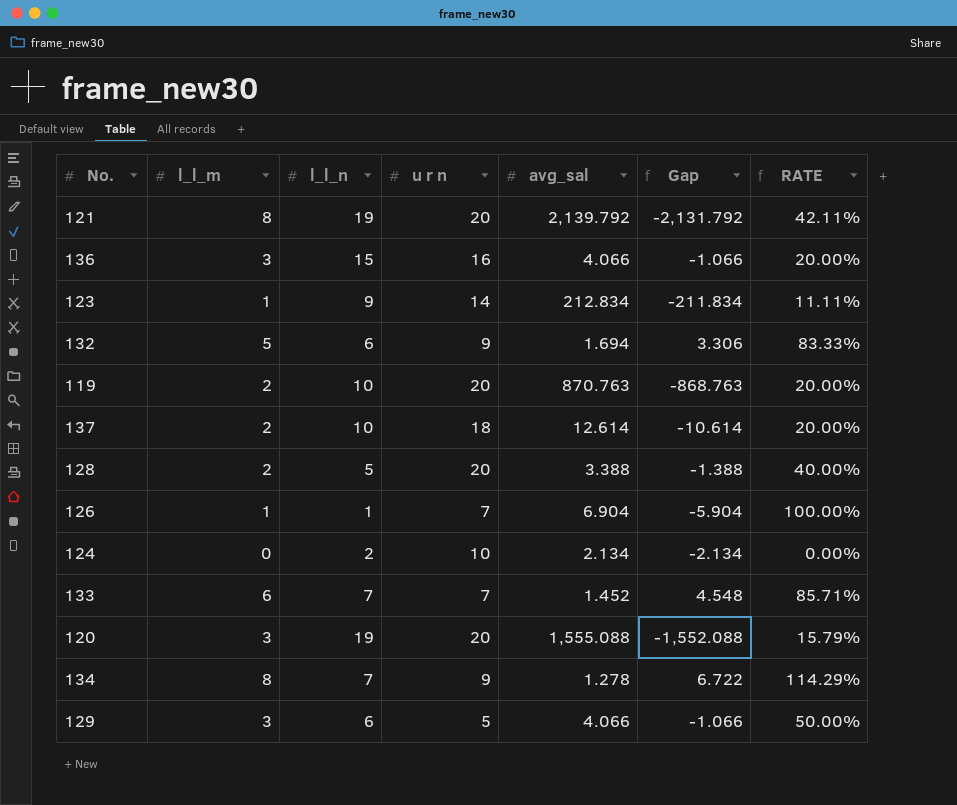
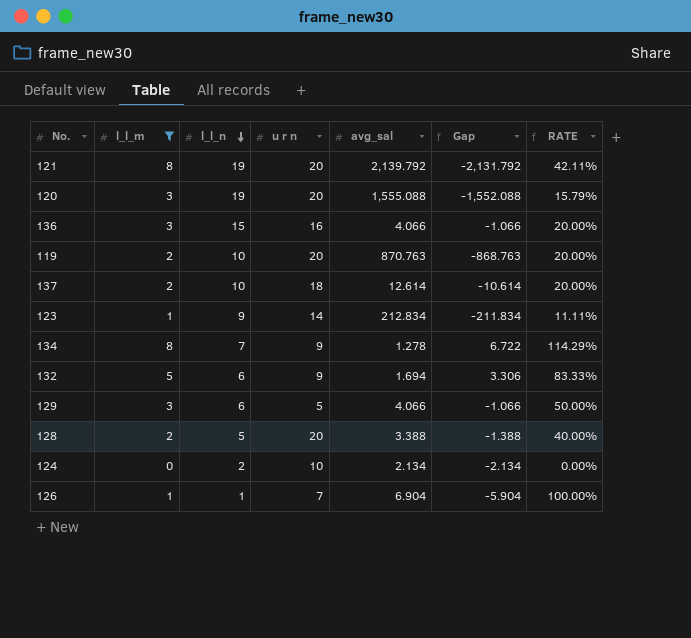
filter: none -> l_l_m != 6
row order: none -> l_l_n descending

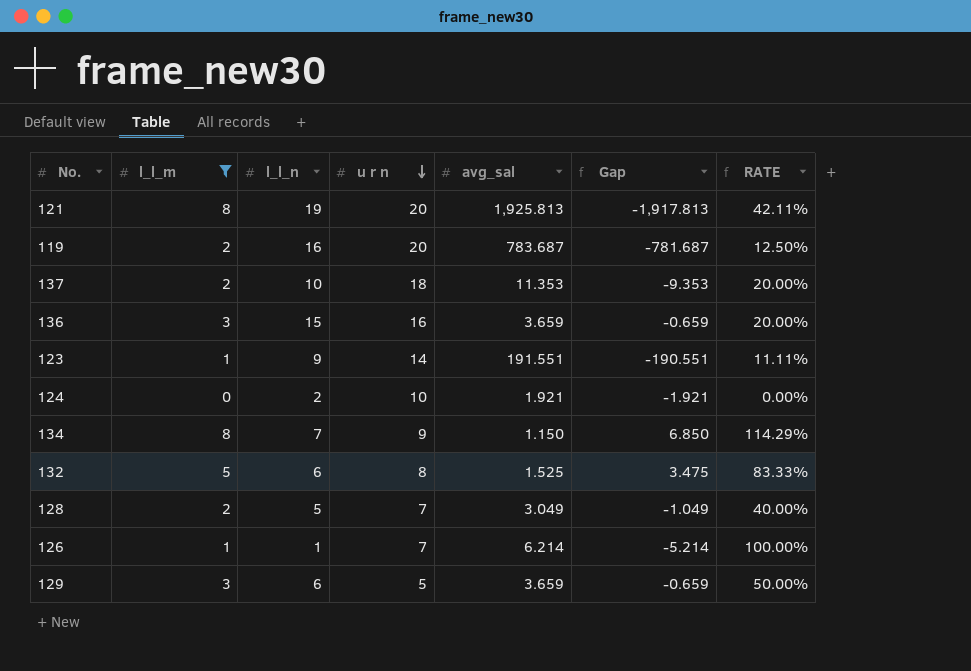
row order: l_l_n descending -> u r n descending
row 120: 3 | 19 | 20 | 1,555.088 | -1,552.088 | 15.79% -> none
121 | avg_sal: 2,139.792 -> 1,925.813
121 | Gap: -2,131.792 -> -1,917.813
119 | l_l_n: 10 -> 16
119 | avg_sal: 870.763 -> 783.687
119 | Gap: -868.763 -> -781.687
119 | RATE: 20.00% -> 12.50%
137 | avg_sal: 12.614 -> 11.353
137 | Gap: -10.614 -> -9.353
136 | avg_sal: 4.066 -> 3.659
136 | Gap: -1.066 -> -0.659
123 | avg_sal: 212.834 -> 191.551
123 | Gap: -211.834 -> -190.551
124 | avg_sal: 2.134 -> 1.921
124 | Gap: -2.134 -> -1.921
134 | avg_sal: 1.278 -> 1.150
134 | Gap: 6.722 -> 6.850
132 | u r n: 9 -> 8
132 | avg_sal: 1.694 -> 1.525
132 | Gap: 3.306 -> 3.475
128 | u r n: 20 -> 7
128 | avg_sal: 3.388 -> 3.049
128 | Gap: -1.388 -> -1.049
126 | avg_sal: 6.904 -> 6.214
126 | Gap: -5.904 -> -5.214
129 | avg_sal: 4.066 -> 3.659
129 | Gap: -1.066 -> -0.659

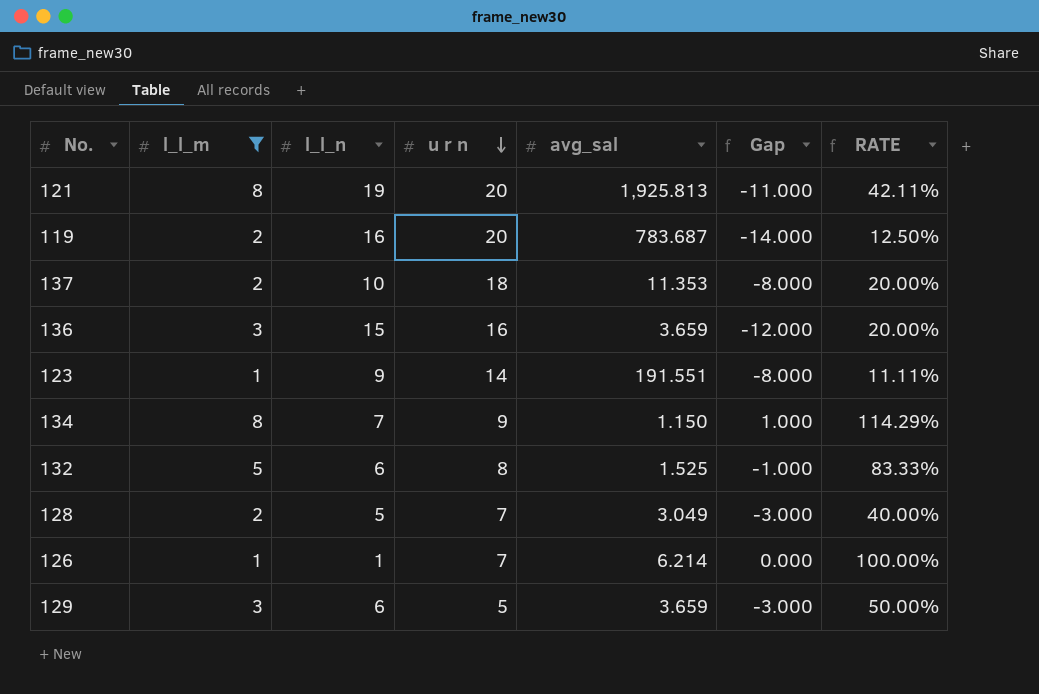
column Gap | formula: [l_l_m] - [avg_sal] -> [l_l_m] - [l_l_n]
row 124: 0 | 2 | 10 | 1.921 | -1.921 | 0.00% -> none

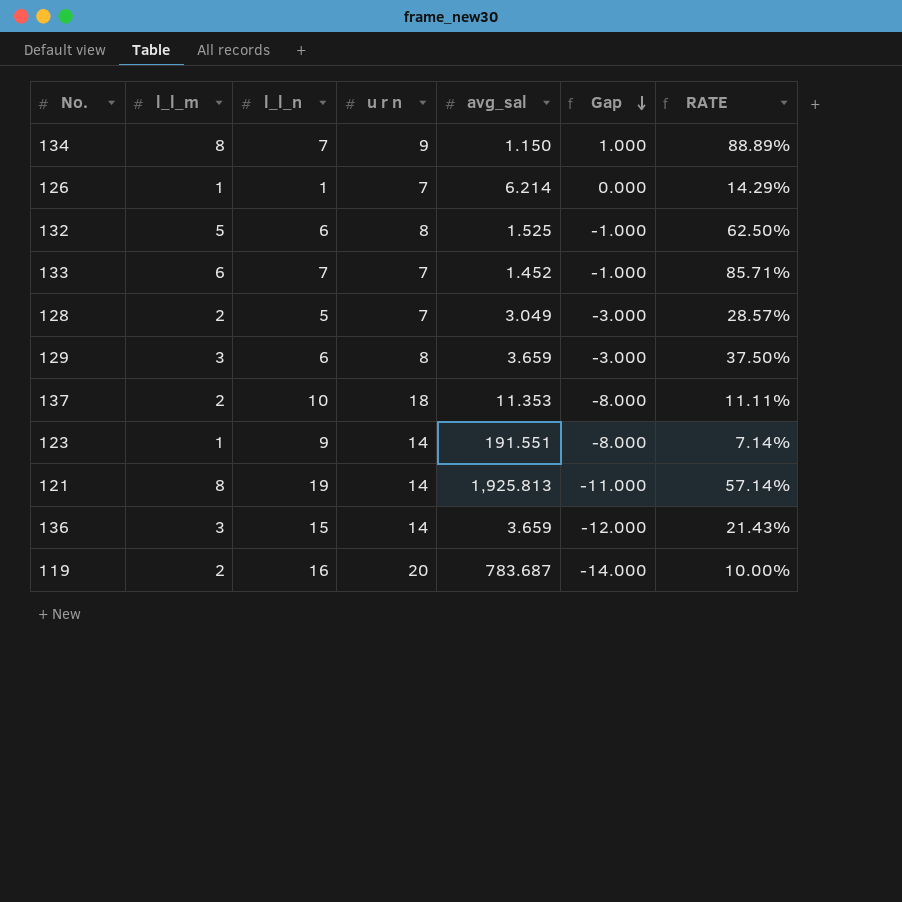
filter: l_l_m != 6 -> none
row order: u r n descending -> Gap descending
column RATE | formula: [l_l_m] / [l_l_n] -> [l_l_m] / [u r n]
129 | u r n: 5 -> 8
121 | u r n: 20 -> 14
136 | u r n: 16 -> 14

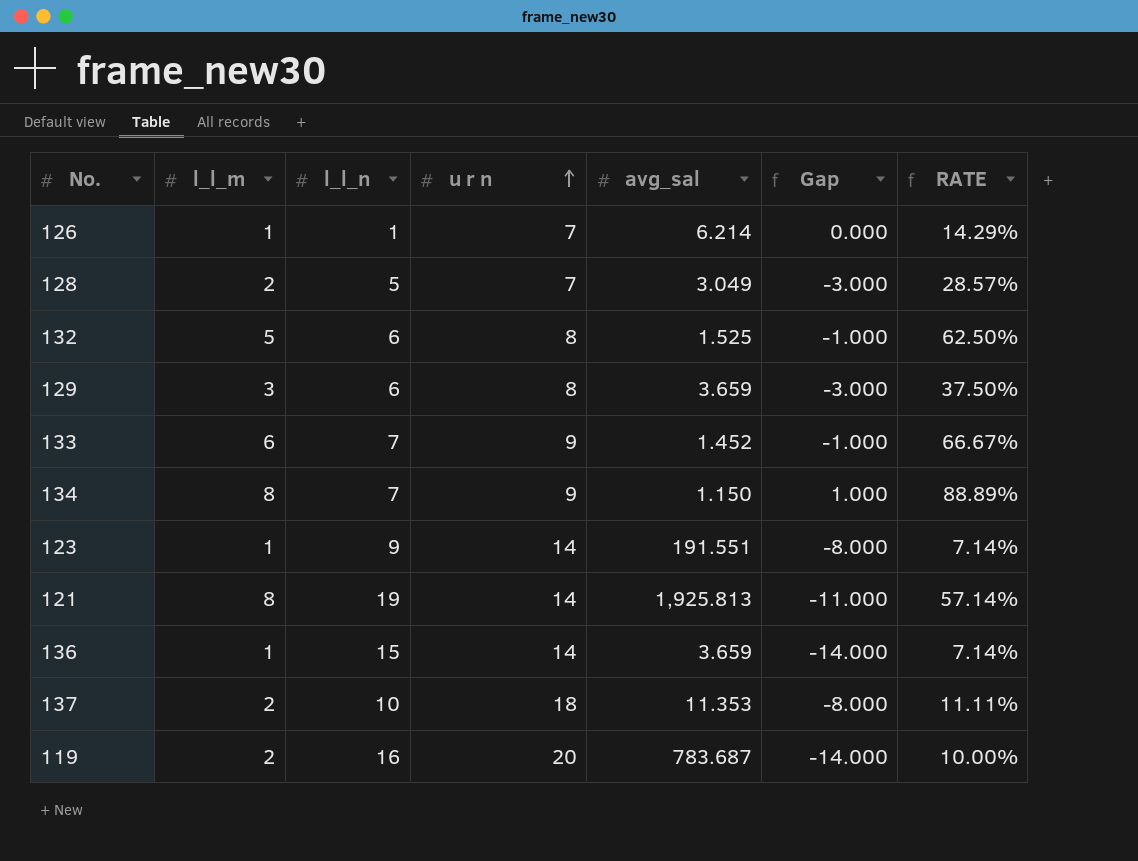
row order: Gap descending -> u r n ascending
133 | u r n: 7 -> 9
133 | RATE: 85.71% -> 66.67%
136 | l_l_m: 3 -> 1
136 | Gap: -12.000 -> -14.000
136 | RATE: 21.43% -> 7.14%

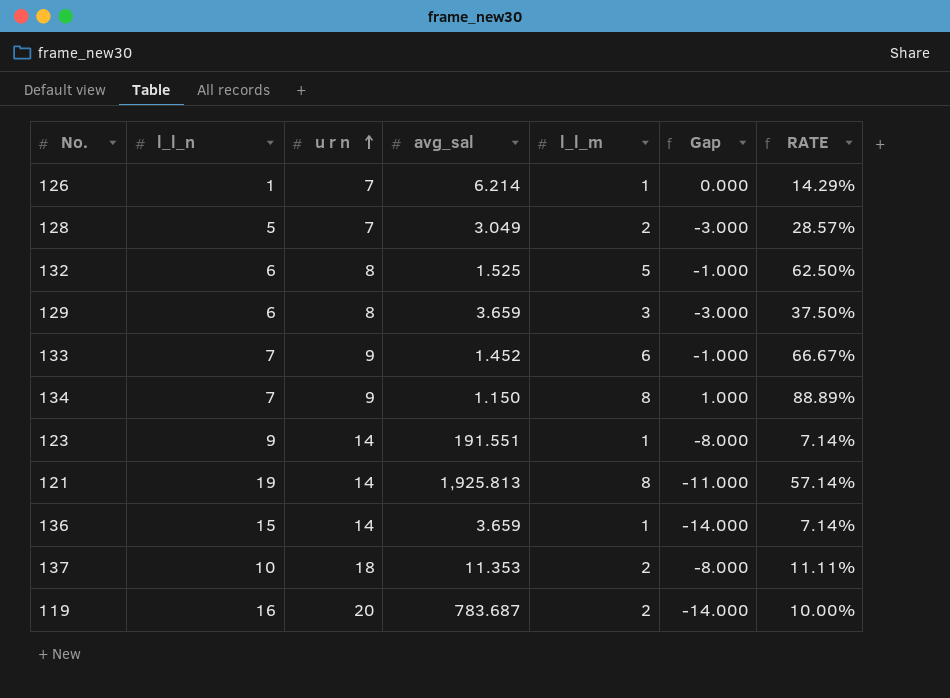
column l_l_m | position: 2 -> 5

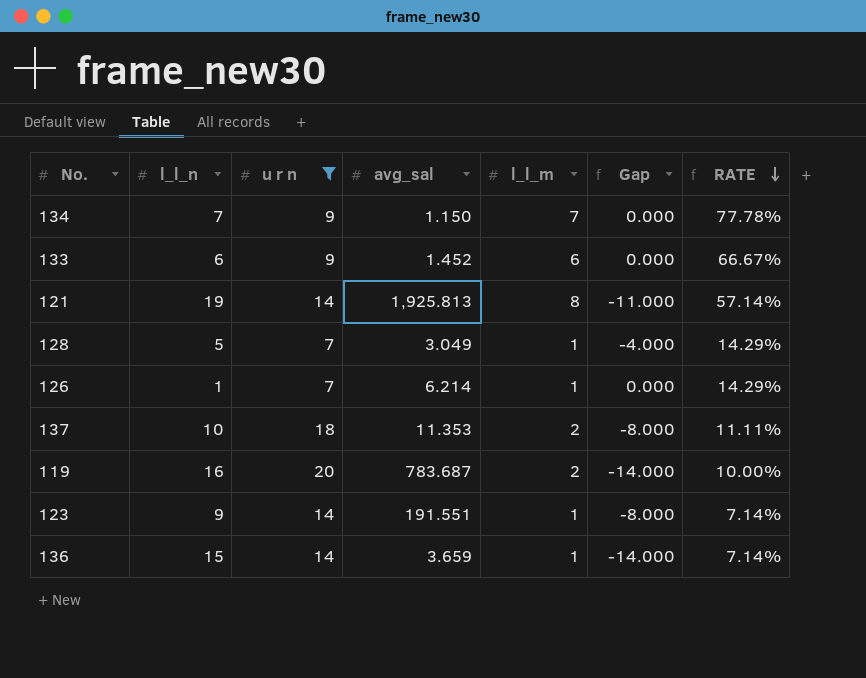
filter: none -> u r n != 8
row order: u r n ascending -> RATE descending
134 | l_l_m: 8 -> 7
134 | Gap: 1.000 -> 0.000
134 | RATE: 88.89% -> 77.78%
133 | l_l_n: 7 -> 6
133 | Gap: -1.000 -> 0.000
128 | l_l_m: 2 -> 1
128 | Gap: -3.000 -> -4.000
128 | RATE: 28.57% -> 14.29%

